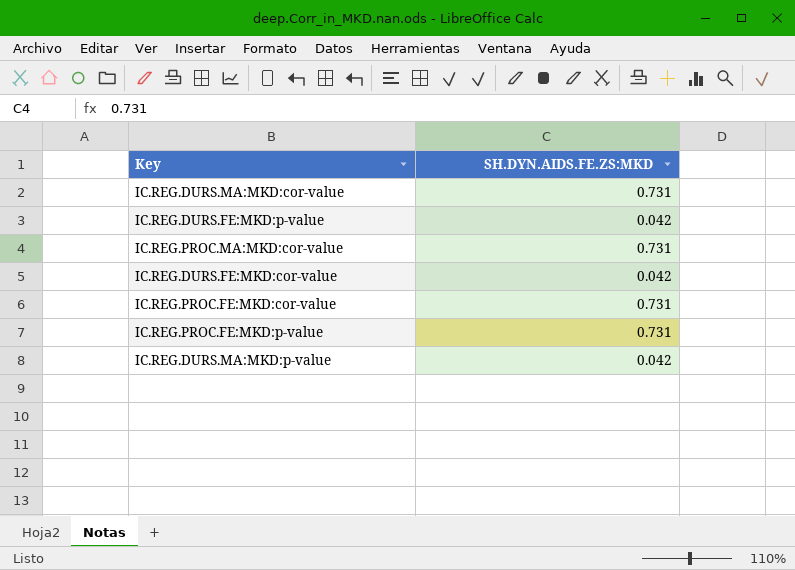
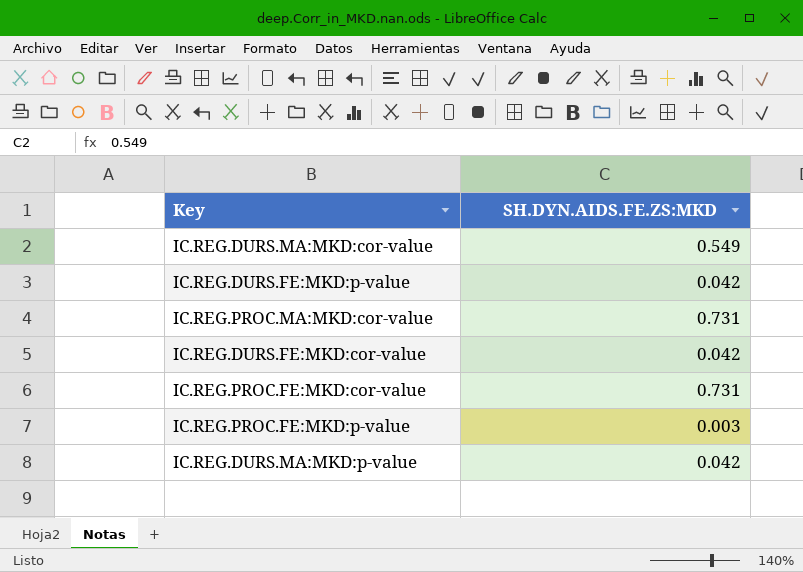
IC.REG.DURS.MA:MKD:cor-value | SH.DYN.AIDS.FE.ZS:MKD: 0.731 -> 0.549
IC.REG.PROC.FE:MKD:p-value | SH.DYN.AIDS.FE.ZS:MKD: 0.731 -> 0.003

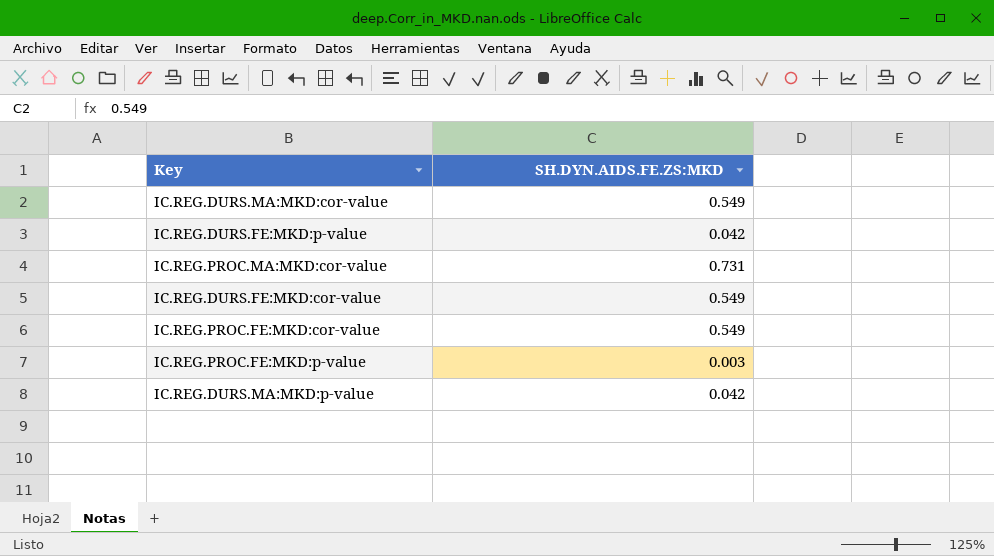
IC.REG.DURS.FE:MKD:cor-value | SH.DYN.AIDS.FE.ZS:MKD: 0.042 -> 0.549
IC.REG.PROC.FE:MKD:cor-value | SH.DYN.AIDS.FE.ZS:MKD: 0.731 -> 0.549

